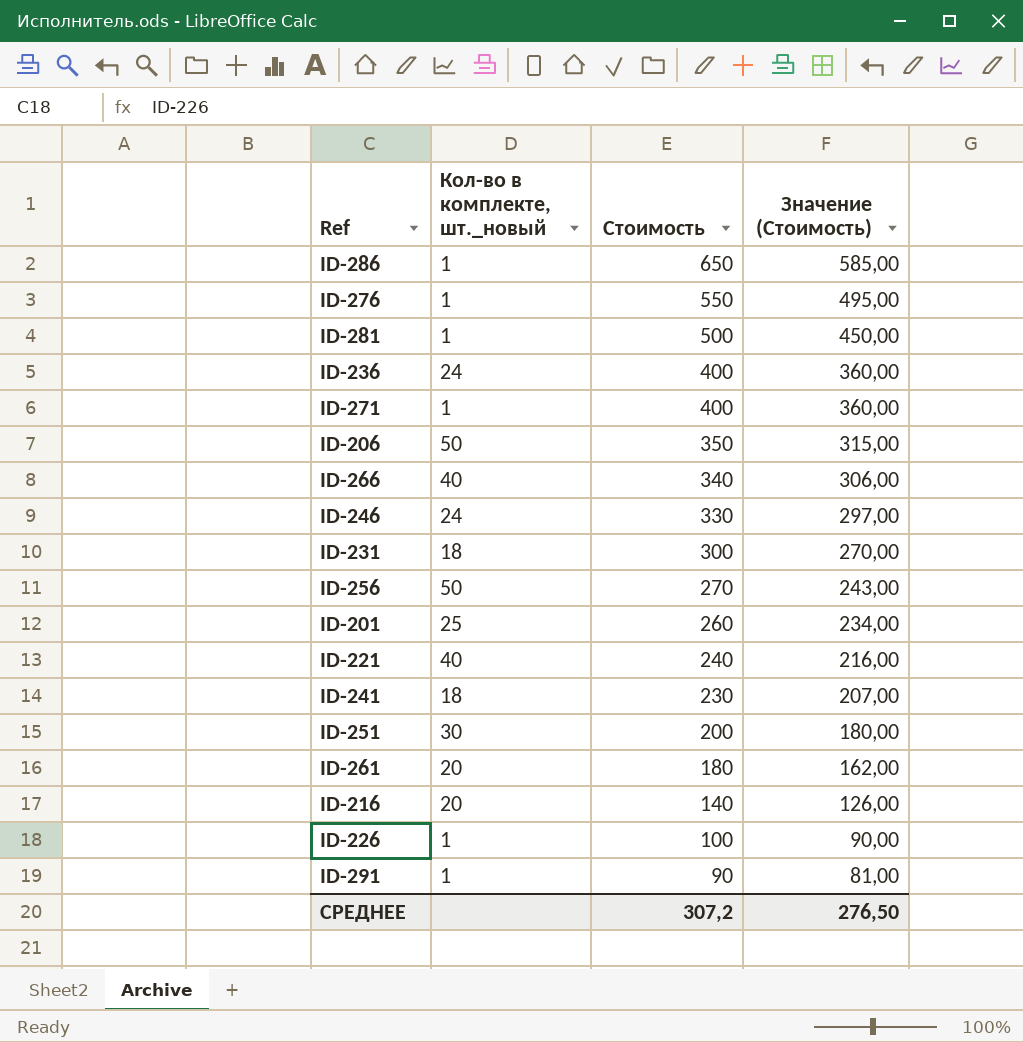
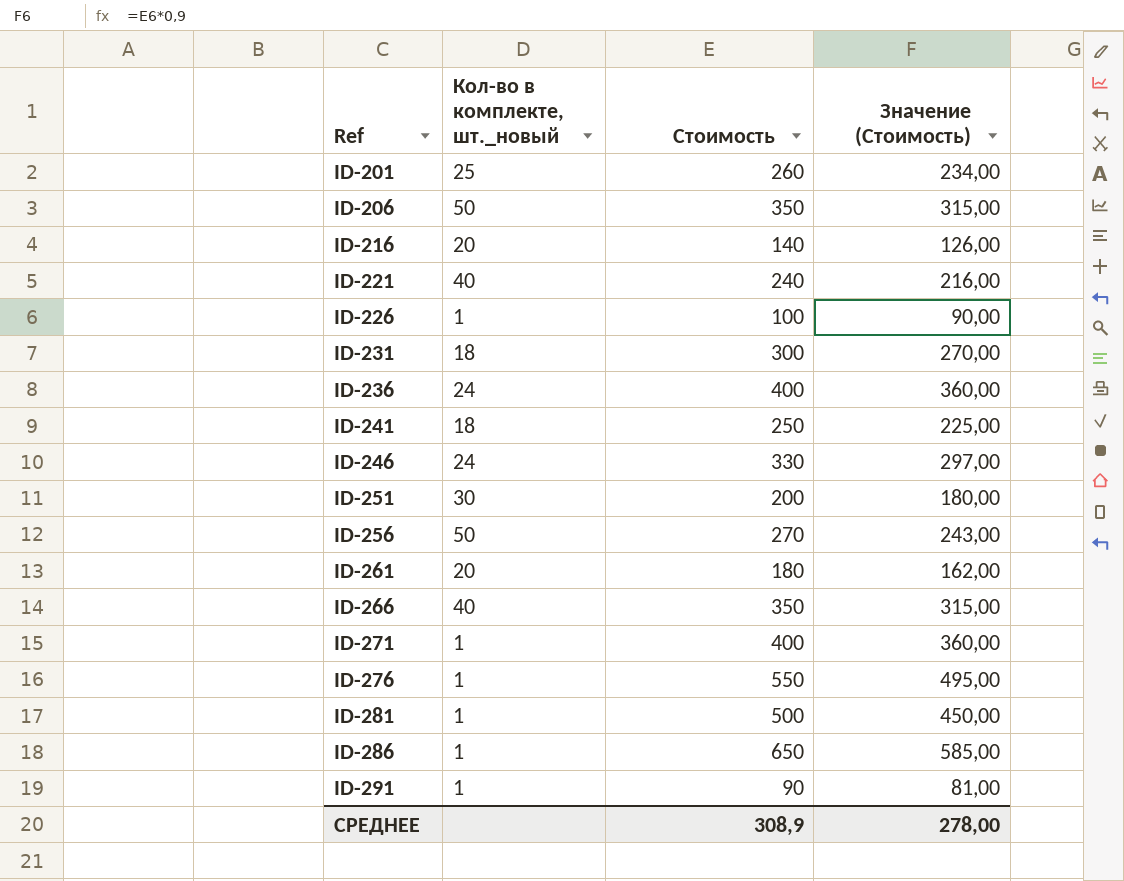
row order: Стоимость descending -> Ref ascending
ID-241 | Стоимость: 230 -> 250
ID-241 | Значение (Стоимость): 207,00 -> 225,00
ID-266 | Стоимость: 340 -> 350
ID-266 | Значение (Стоимость): 306,00 -> 315,00
СРЕДНЕЕ | Стоимость: 307,2 -> 308,9
СРЕДНЕЕ | Значение (Стоимость): 276,50 -> 278,00

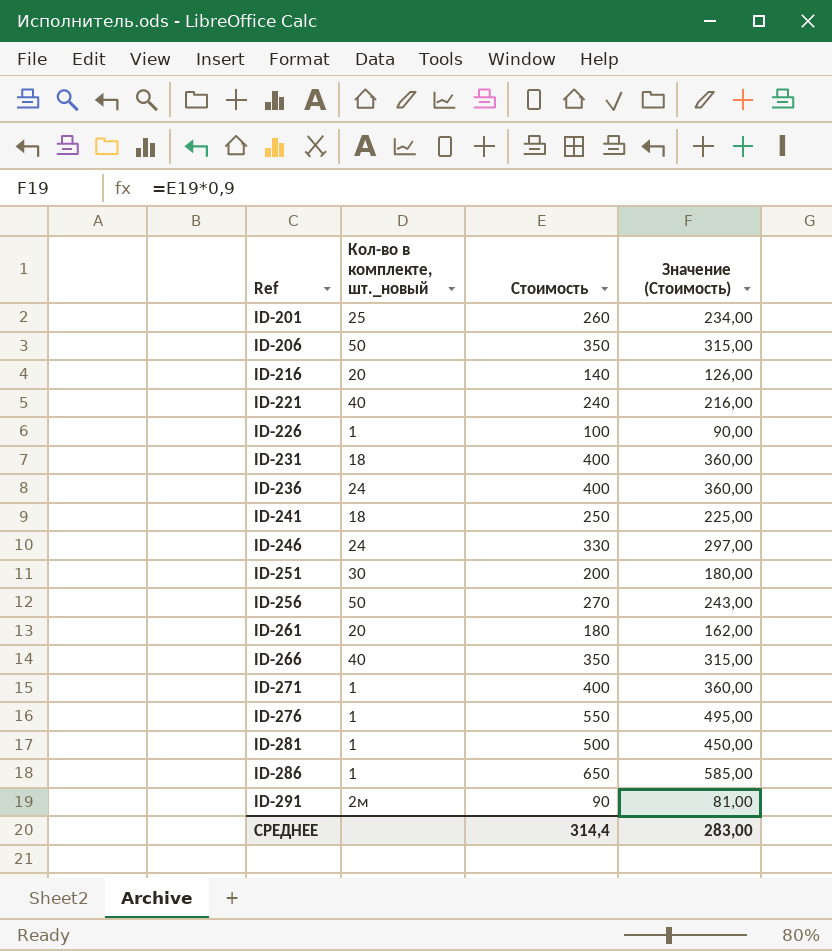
ID-231 | Стоимость: 300 -> 400
ID-231 | Значение (Стоимость): 270,00 -> 360,00
ID-291 | Кол-во в комплекте, шт._новый: 1 -> 2м
СРЕДНЕЕ | Стоимость: 308,9 -> 314,4
СРЕДНЕЕ | Значение (Стоимость): 278,00 -> 283,00

